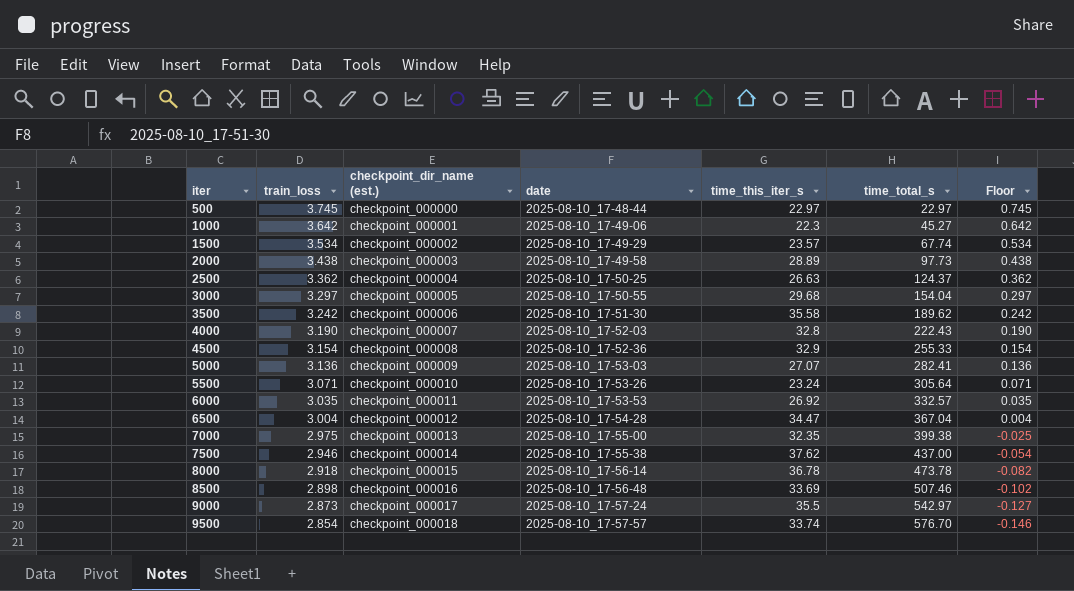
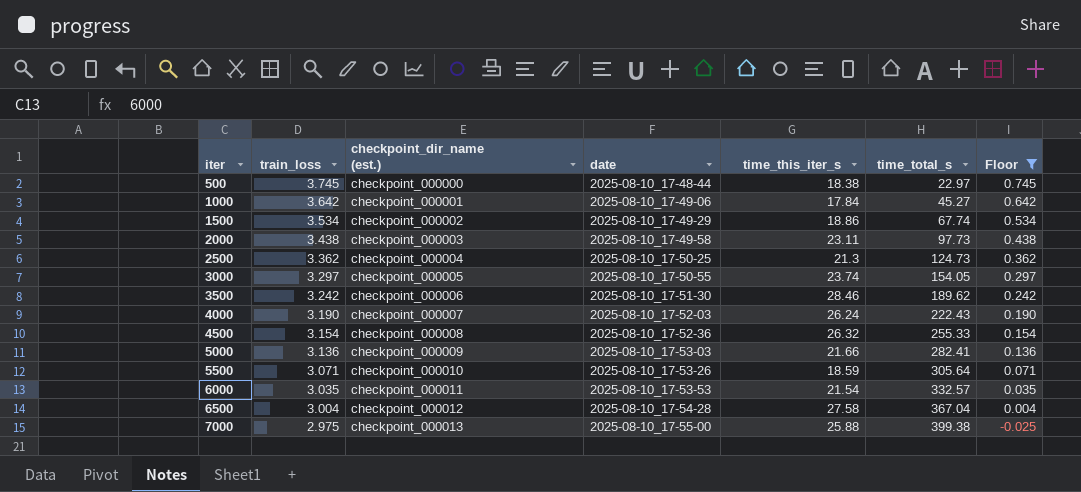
filter: none -> Floor >= -0.025
500 | time_this_iter_s: 22.97 -> 18.38
1000 | time_this_iter_s: 22.3 -> 17.84
1500 | time_this_iter_s: 23.57 -> 18.86
2000 | time_this_iter_s: 28.89 -> 23.11
2500 | time_this_iter_s: 26.63 -> 21.3
2500 | time_total_s: 124.37 -> 124.73
3000 | time_this_iter_s: 29.68 -> 23.74
3000 | time_total_s: 154.04 -> 154.05
3500 | time_this_iter_s: 35.58 -> 28.46
4000 | time_this_iter_s: 32.8 -> 26.24
4500 | time_this_iter_s: 32.9 -> 26.32
5000 | time_this_iter_s: 27.07 -> 21.66
5500 | time_this_iter_s: 23.24 -> 18.59
6000 | time_this_iter_s: 26.92 -> 21.54
6500 | time_this_iter_s: 34.47 -> 27.58
7000 | time_this_iter_s: 32.35 -> 25.88

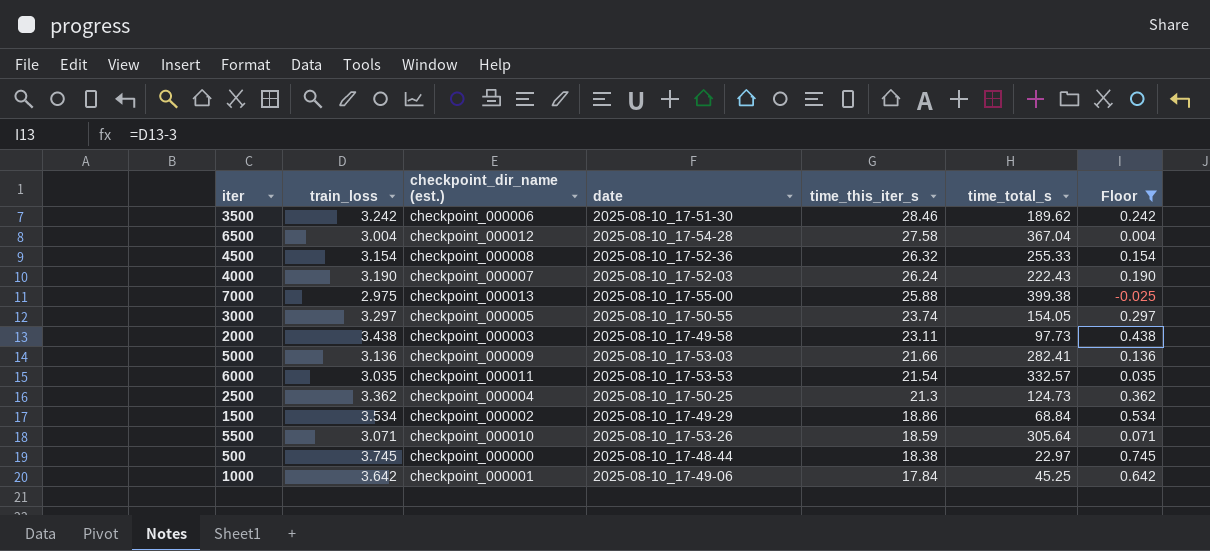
row order: iter ascending -> time_this_iter_s descending
1500 | time_total_s: 67.74 -> 68.84
1000 | time_total_s: 45.27 -> 45.25

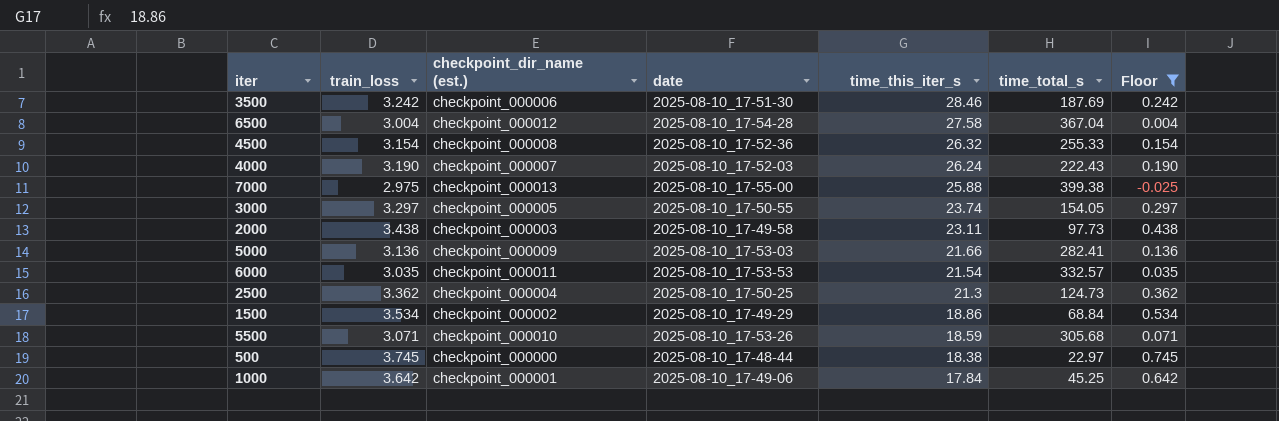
3500 | time_total_s: 189.62 -> 187.69
5500 | time_total_s: 305.64 -> 305.68

